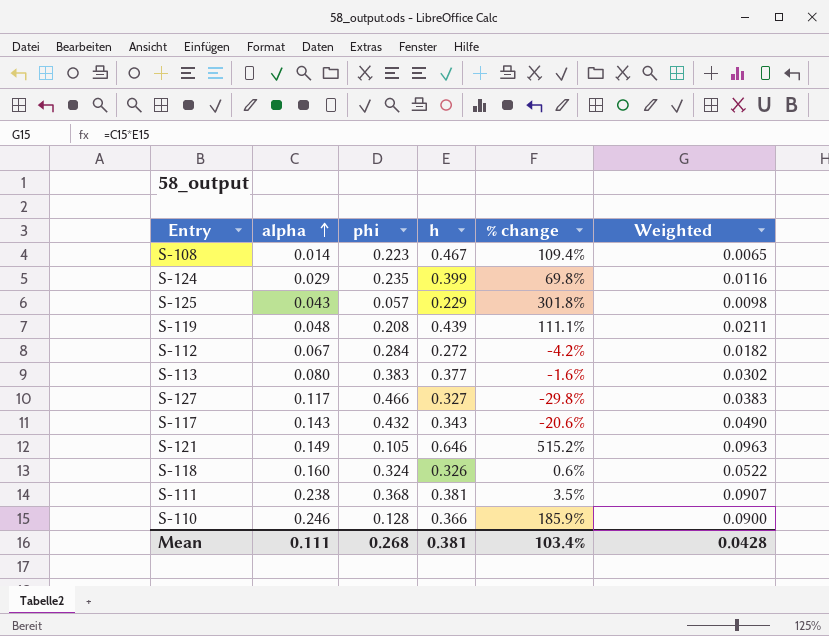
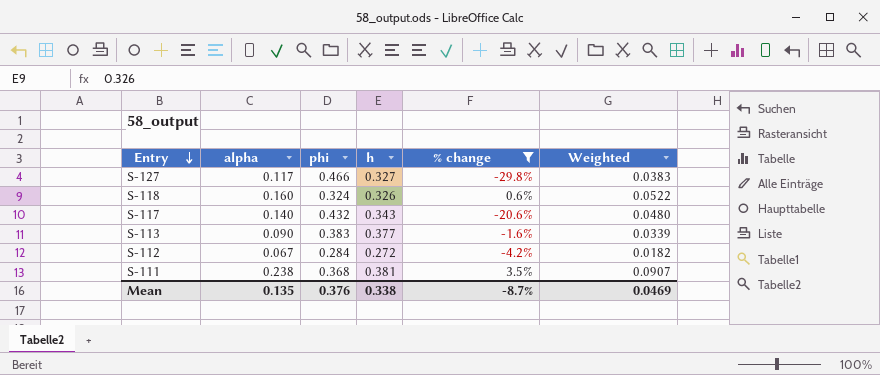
filter: none -> % change <= 3.5%
row order: alpha ascending -> Entry descending
S-117 | alpha: 0.143 -> 0.140
S-117 | Weighted: 0.0490 -> 0.0480
S-113 | alpha: 0.080 -> 0.090
S-113 | Weighted: 0.0302 -> 0.0339
Mean | alpha: 0.111 -> 0.135
Mean | phi: 0.268 -> 0.376
Mean | h: 0.381 -> 0.338
Mean | % change: 103.4% -> -8.7%
Mean | Weighted: 0.0428 -> 0.0469

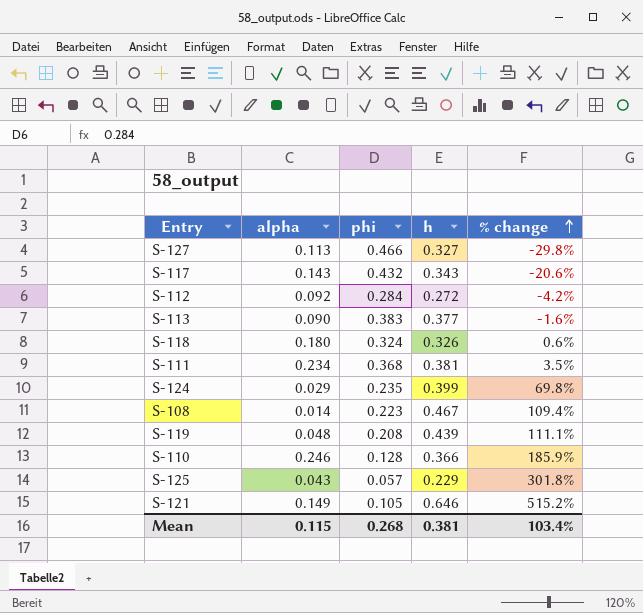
filter: % change <= 3.5% -> none
row order: Entry descending -> % change ascending
column Weighted | formula: [alpha] * [h] -> none
S-127 | alpha: 0.117 -> 0.113
S-117 | alpha: 0.140 -> 0.143
S-112 | alpha: 0.067 -> 0.092
S-118 | alpha: 0.160 -> 0.180
S-111 | alpha: 0.238 -> 0.234
Mean | alpha: 0.135 -> 0.115
Mean | phi: 0.376 -> 0.268
Mean | h: 0.338 -> 0.381
Mean | % change: -8.7% -> 103.4%

